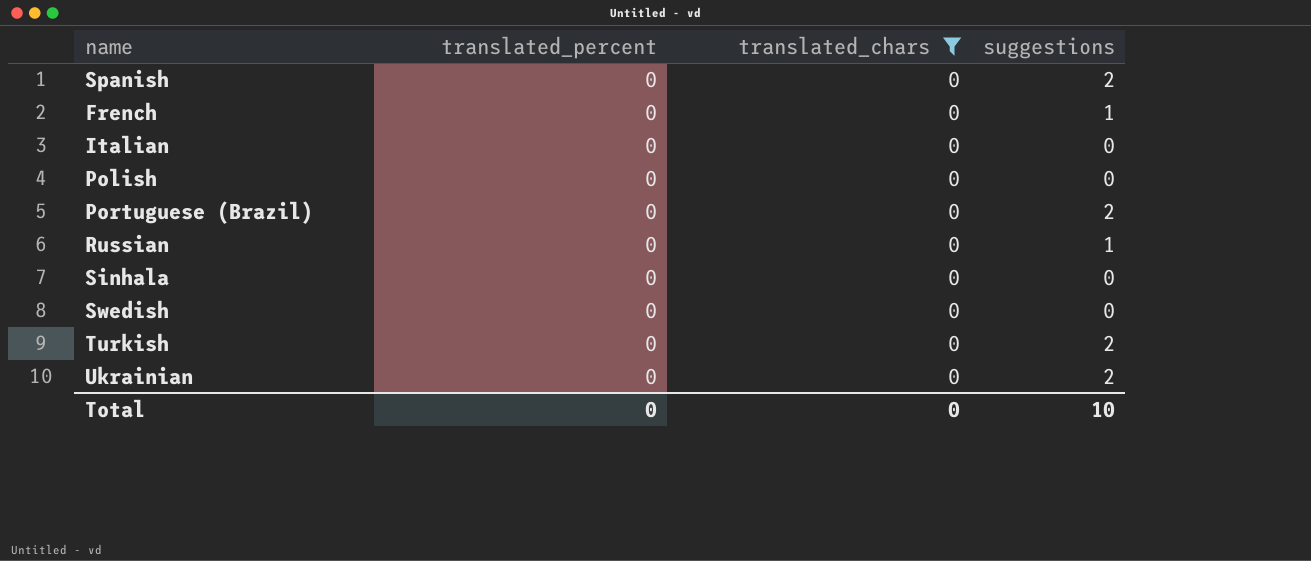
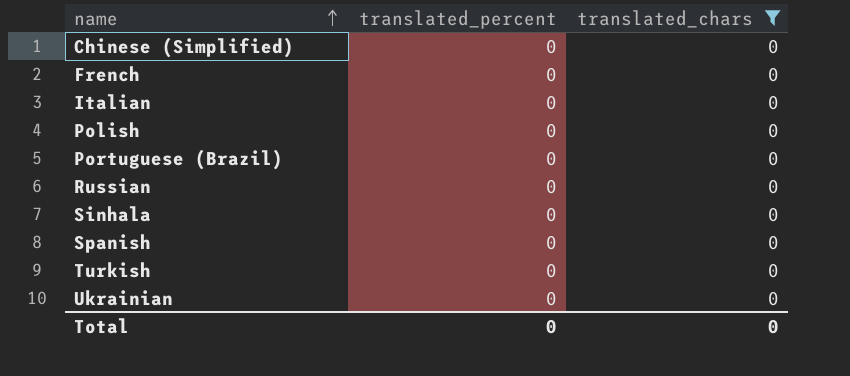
row order: none -> name ascending
column suggestions | position: 4 -> none
row Swedish: 0 | 0 | 0 -> none
row Chinese (Simplified): none -> 0 | 0

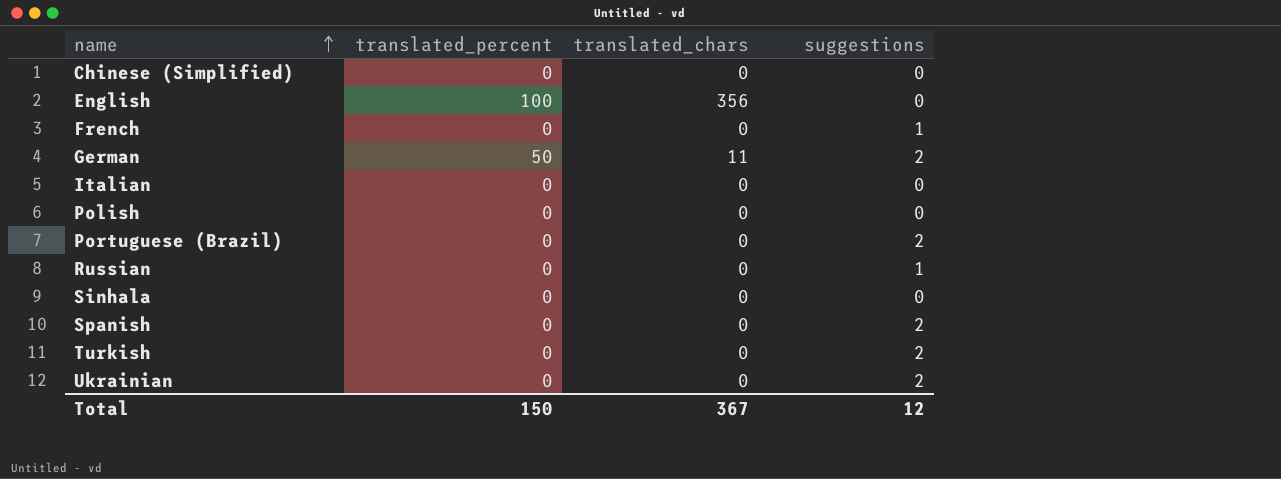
filter: translated_chars = 0 -> none
column suggestions | position: none -> 4
Total | translated_percent: 0 -> 150
Total | translated_chars: 0 -> 367

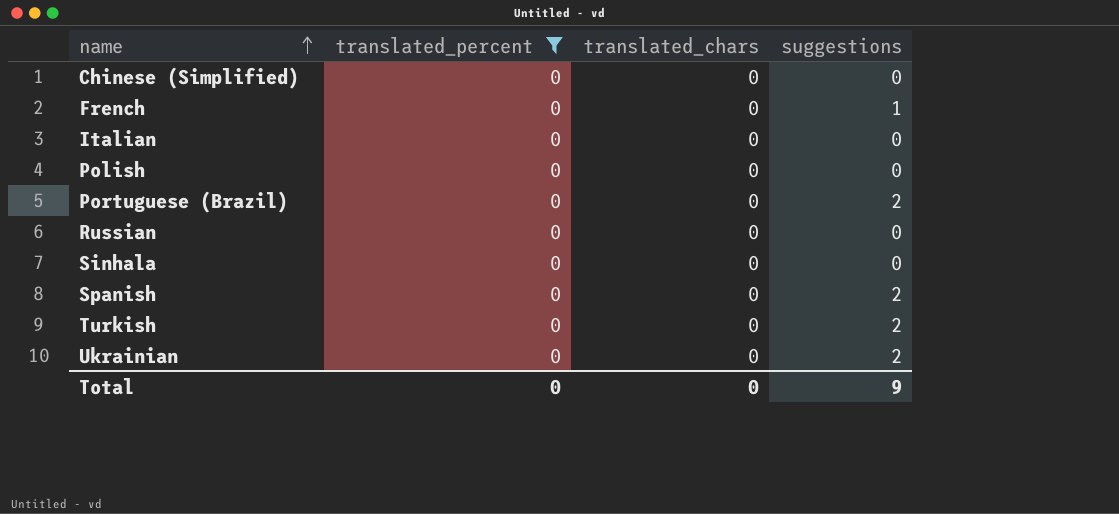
filter: none -> translated_percent = 0
Russian | suggestions: 1 -> 0
Total | translated_percent: 150 -> 0
Total | translated_chars: 367 -> 0
Total | suggestions: 12 -> 9

